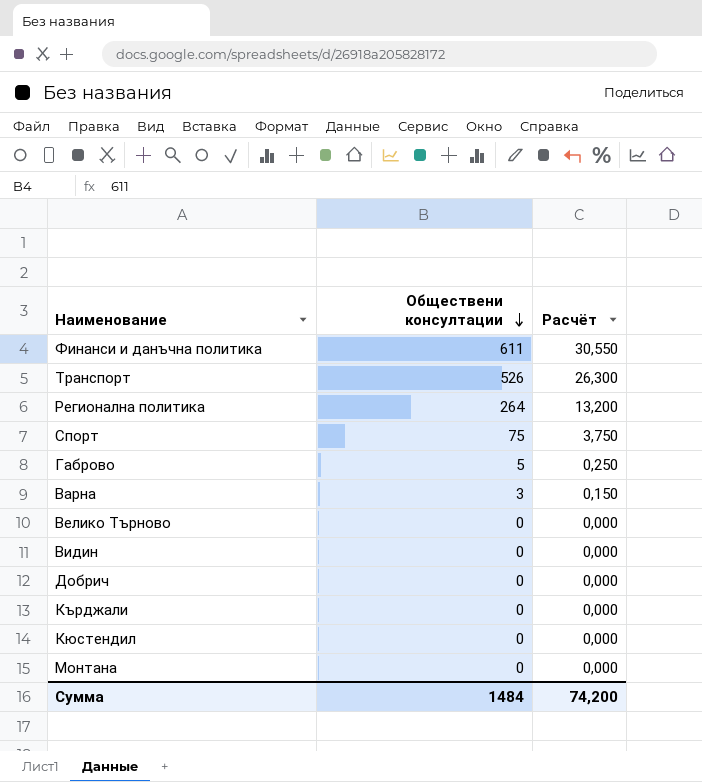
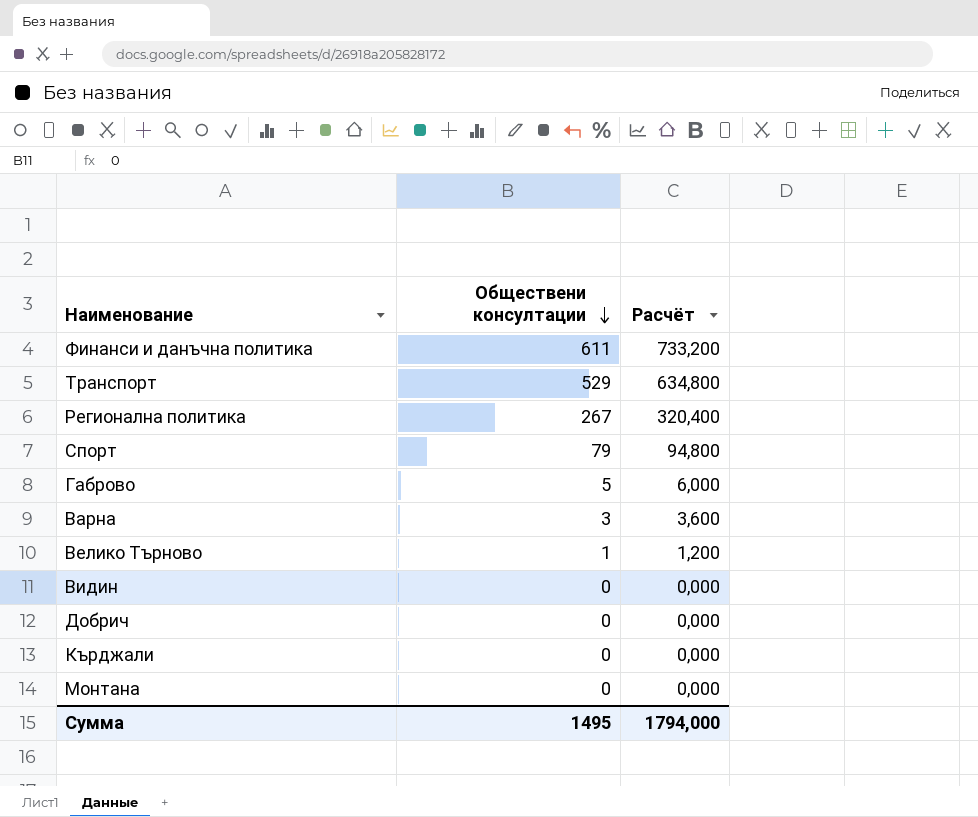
column Расчёт | formula: [Обществени консултации] * 0,05 -> [Обществени консултации] * 1,2
row Кюстендил: 0 | 0,000 -> none
Транспорт | Обществени консултации: 526 -> 529
Регионална политика | Обществени консултации: 264 -> 267
Спорт | Обществени консултации: 75 -> 79
Велико Търново | Обществени консултации: 0 -> 1
Сумма | Обществени консултации: 1484 -> 1495
Сумма | Расчёт: 74,200 -> 1794,000

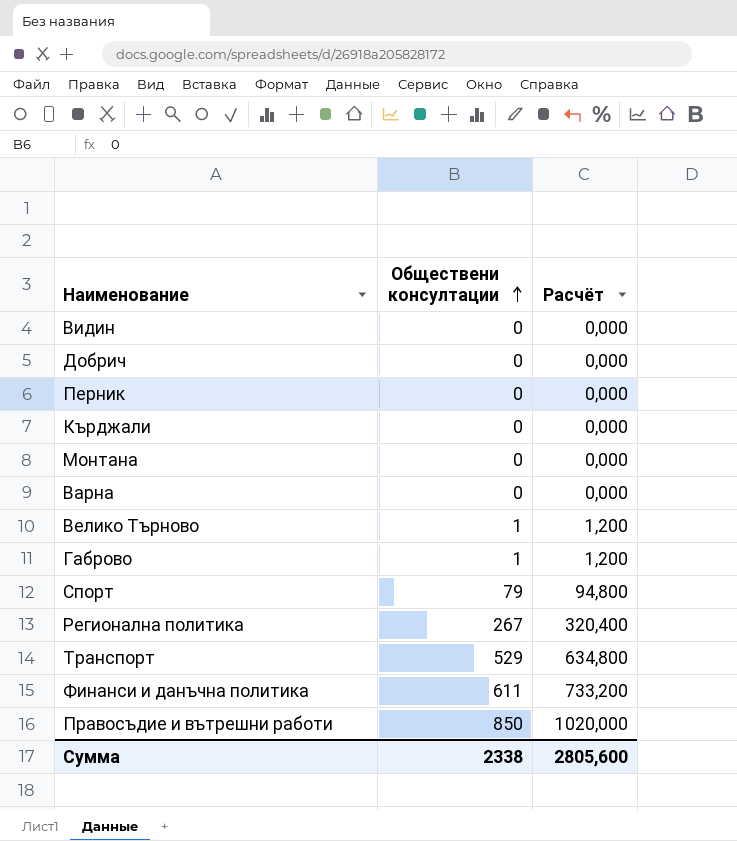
row order: Обществени консултации descending -> Обществени консултации ascending
row Перник: none -> 0 | 0,000
Варна | Обществени консултации: 3 -> 0
Варна | Расчёт: 3,600 -> 0,000
Габрово | Обществени консултации: 5 -> 1
Габрово | Расчёт: 6,000 -> 1,200
row Правосъдие и вътрешни работи: none -> 850 | 1020,000
Сумма | Обществени консултации: 1495 -> 2338
Сумма | Расчёт: 1794,000 -> 2805,600

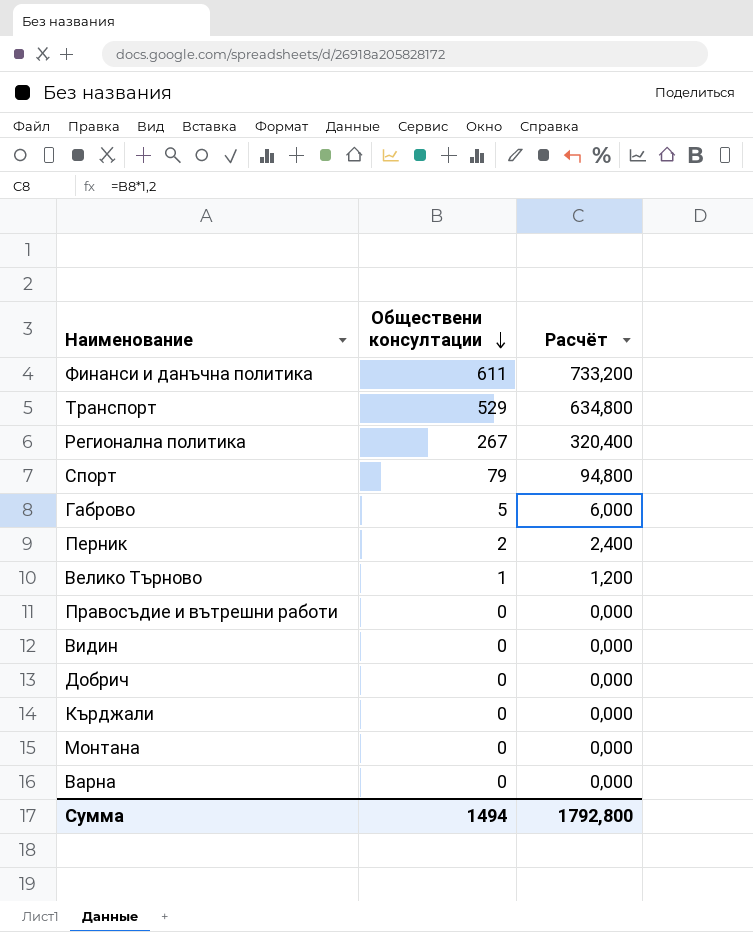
row order: Обществени консултации ascending -> Обществени консултации descending
Габрово | Обществени консултации: 1 -> 5
Габрово | Расчёт: 1,200 -> 6,000
Перник | Обществени консултации: 0 -> 2
Перник | Расчёт: 0,000 -> 2,400
Правосъдие и вътрешни работи | Обществени консултации: 850 -> 0
Правосъдие и вътрешни работи | Расчёт: 1020,000 -> 0,000
Сумма | Обществени консултации: 2338 -> 1494
Сумма | Расчёт: 2805,600 -> 1792,800

